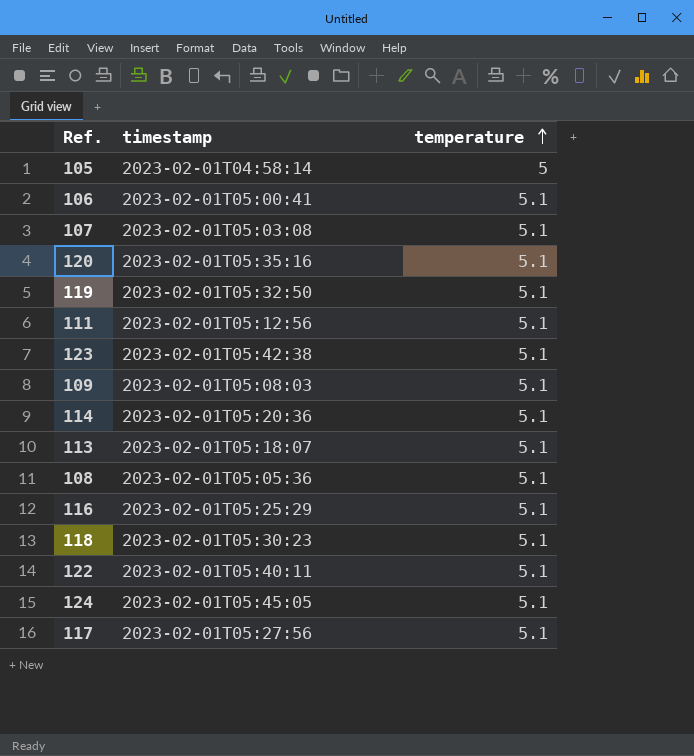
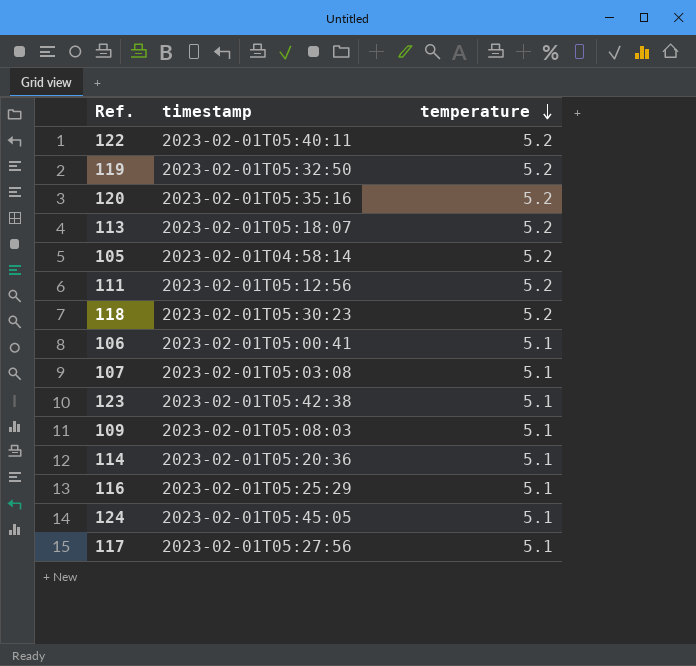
row order: temperature ascending -> temperature descending
row 108: 2023-02-01T05:05:36 | 5.1 -> none
122 | temperature: 5.1 -> 5.2
119 | temperature: 5.1 -> 5.2
120 | temperature: 5.1 -> 5.2
113 | temperature: 5.1 -> 5.2
105 | temperature: 5 -> 5.2
111 | temperature: 5.1 -> 5.2
118 | temperature: 5.1 -> 5.2

